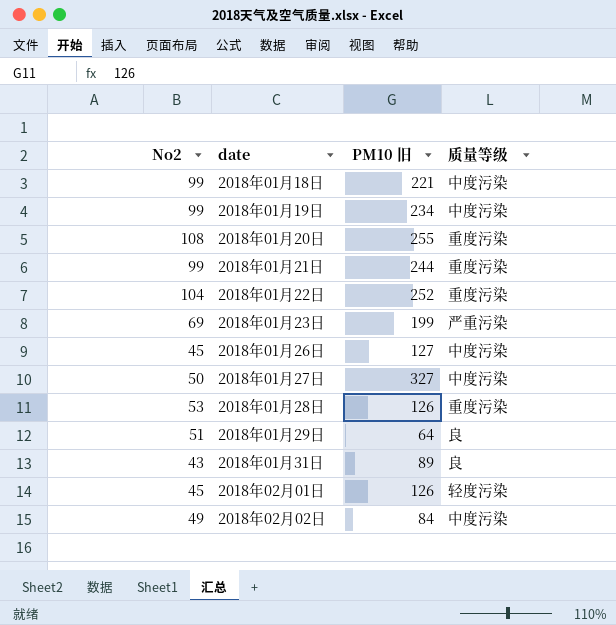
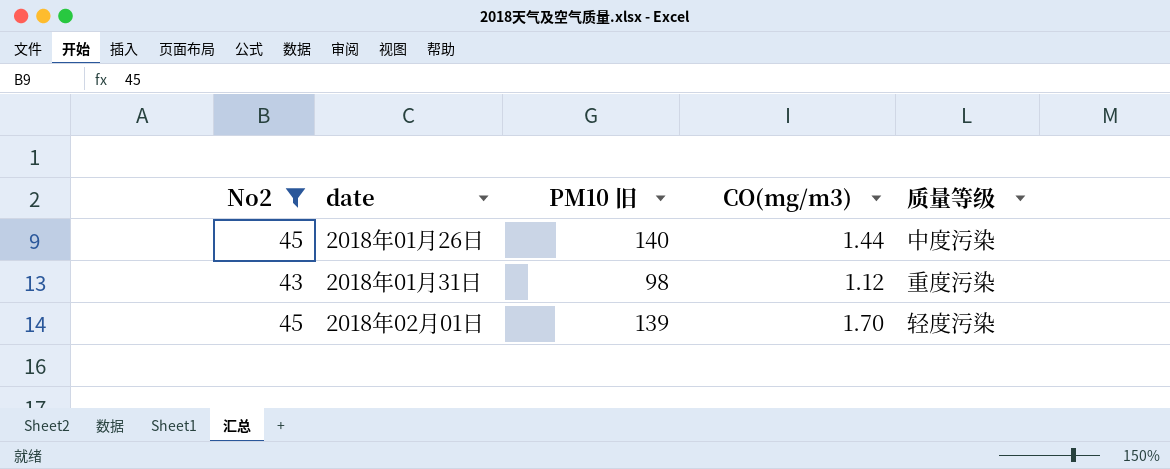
filter: none -> No2 <= 45
column CO(mg/m3) | position: none -> 4
2018年01月26日 | PM10 旧: 127 -> 140
2018年01月31日 | PM10 旧: 89 -> 98
2018年01月31日 | 质量等级: 良 -> 重度污染
2018年02月01日 | PM10 旧: 126 -> 139

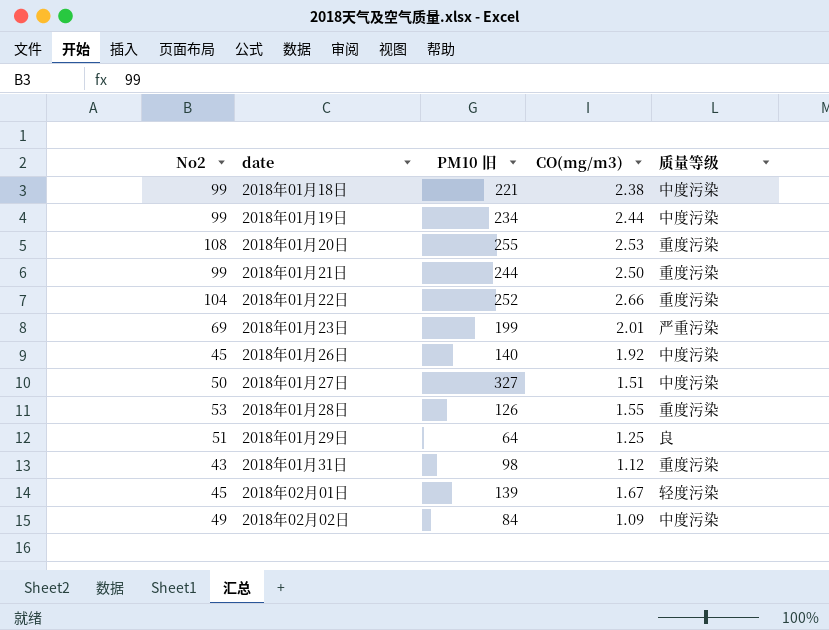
filter: No2 <= 45 -> none
2018年01月26日 | CO(mg/m3): 1.44 -> 1.92
2018年02月01日 | CO(mg/m3): 1.70 -> 1.67

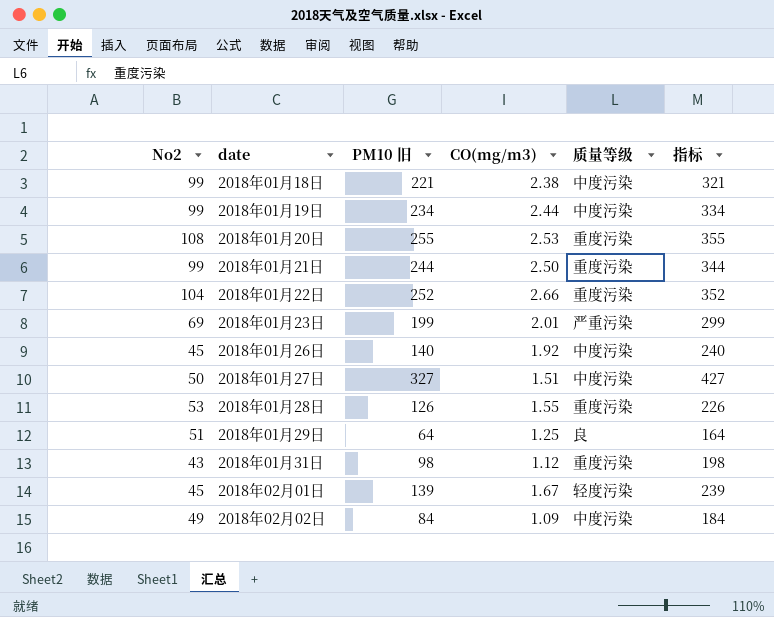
column 指标 | formula: none -> [PM10 旧] + 100

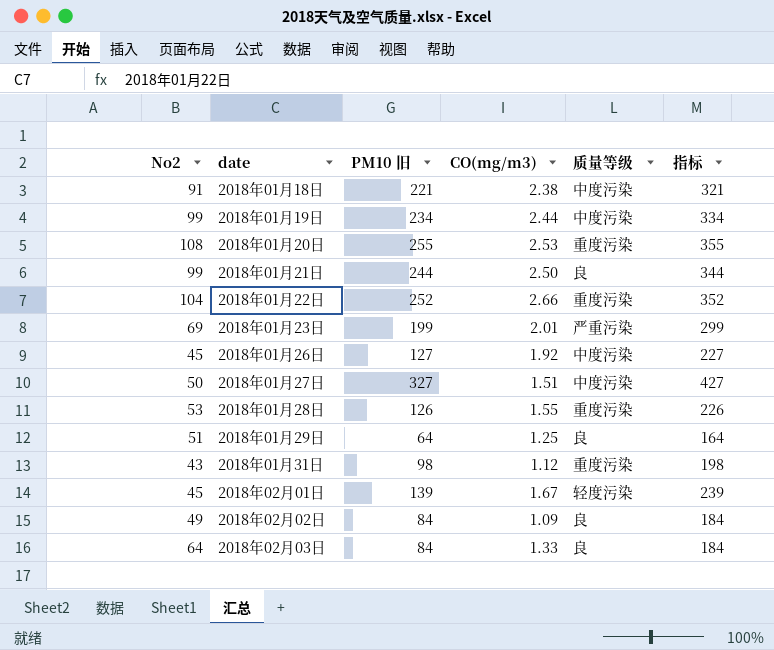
2018年01月18日 | No2: 99 -> 91
2018年01月21日 | 质量等级: 重度污染 -> 良
2018年01月26日 | PM10 旧: 140 -> 127
2018年01月26日 | 指标: 240 -> 227
2018年02月02日 | 质量等级: 中度污染 -> 良
row 2018年02月03日: none -> 64 | 84 | 1.33 | 良 | 184

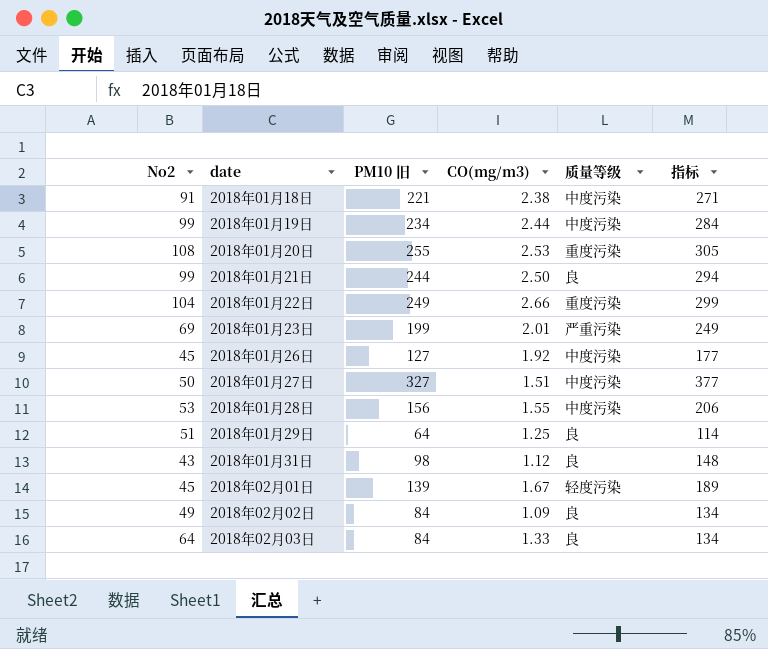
column 指标 | formula: [PM10 旧] + 100 -> [PM10 旧] + 50
2018年01月22日 | PM10 旧: 252 -> 249
2018年01月28日 | PM10 旧: 126 -> 156
2018年01月28日 | 质量等级: 重度污染 -> 中度污染
2018年01月31日 | 质量等级: 重度污染 -> 良

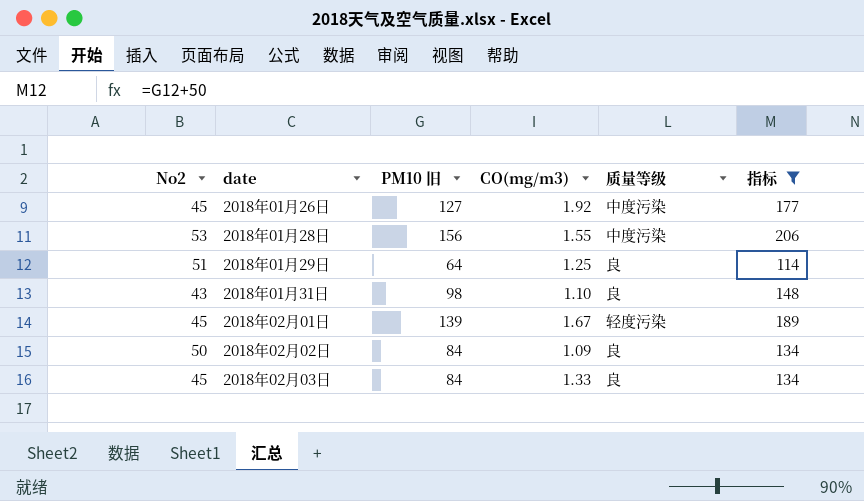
filter: none -> 指标 <= 206
2018年01月31日 | CO(mg/m3): 1.12 -> 1.10
2018年02月02日 | No2: 49 -> 50
2018年02月03日 | No2: 64 -> 45

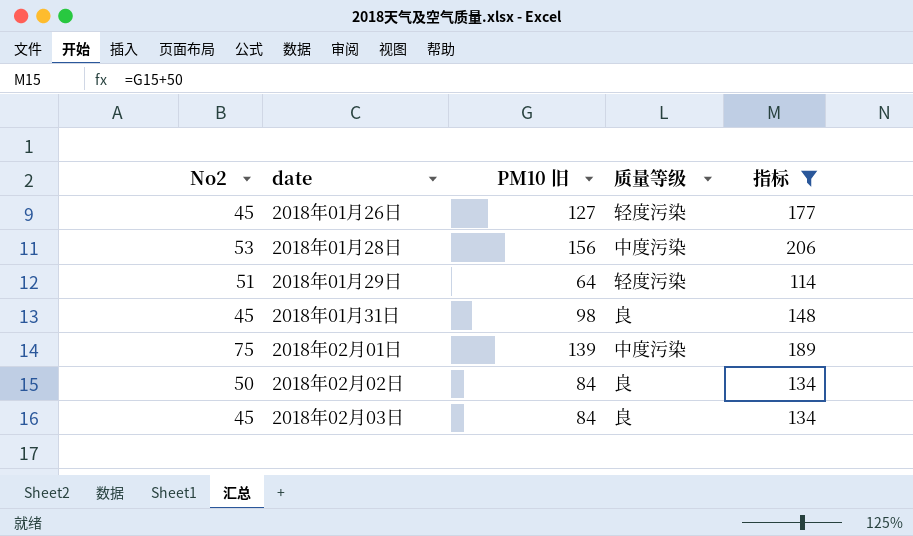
column CO(mg/m3) | position: 4 -> none
2018年01月26日 | 质量等级: 中度污染 -> 轻度污染
2018年01月29日 | 质量等级: 良 -> 轻度污染
2018年01月31日 | No2: 43 -> 45
2018年02月01日 | No2: 45 -> 75
2018年02月01日 | 质量等级: 轻度污染 -> 中度污染

